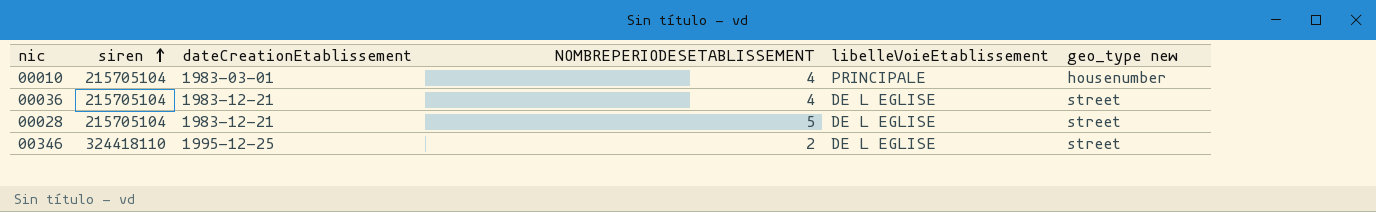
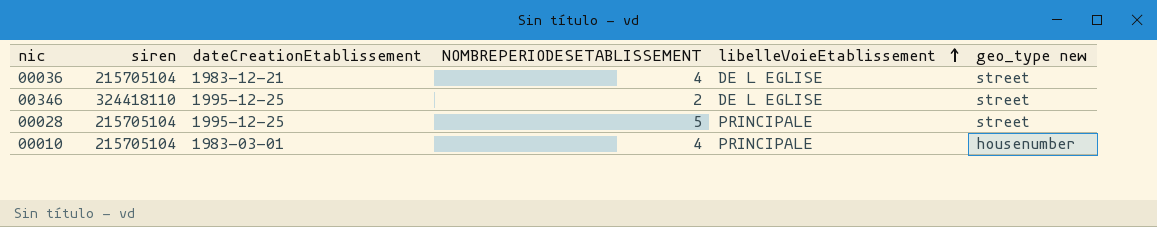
row order: siren ascending -> libelleVoieEtablissement ascending
00028 | dateCreationEtablissement: 1983-12-21 -> 1995-12-25
00028 | libelleVoieEtablissement: DE L EGLISE -> PRINCIPALE

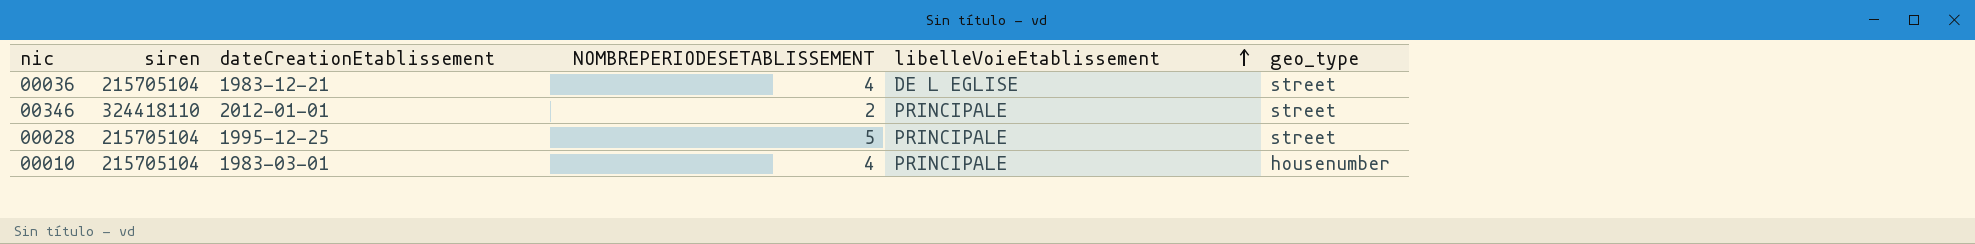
column name: geo_type new -> geo_type
00346 | dateCreationEtablissement: 1995-12-25 -> 2012-01-01
00346 | libelleVoieEtablissement: DE L EGLISE -> PRINCIPALE

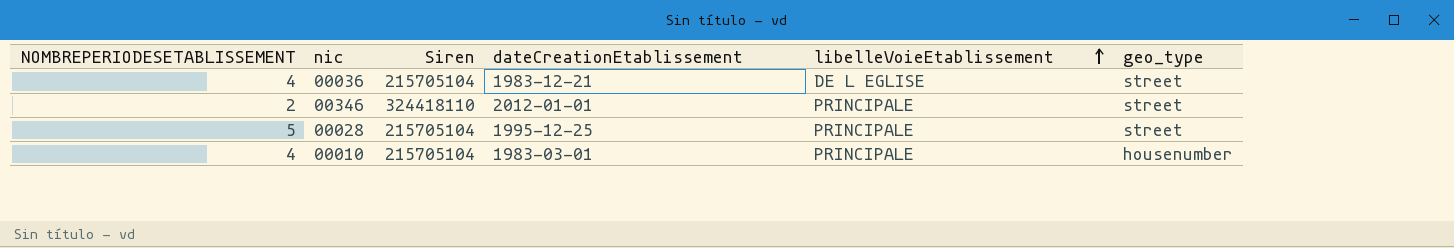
column NOMBREPERIODESETABLISSEMENT | position: 4 -> 1
column name: siren -> Siren

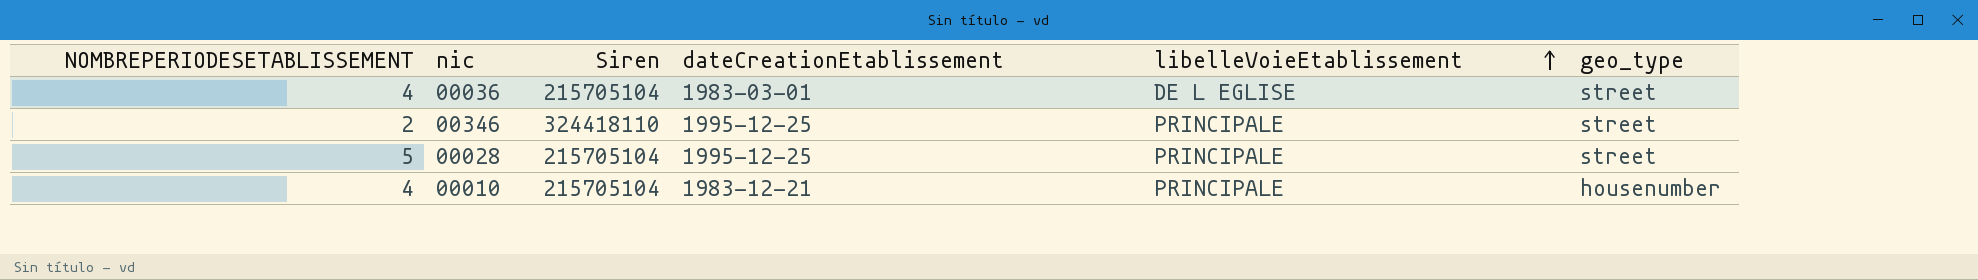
00036 | dateCreationEtablissement: 1983-12-21 -> 1983-03-01
00346 | dateCreationEtablissement: 2012-01-01 -> 1995-12-25
00010 | dateCreationEtablissement: 1983-03-01 -> 1983-12-21

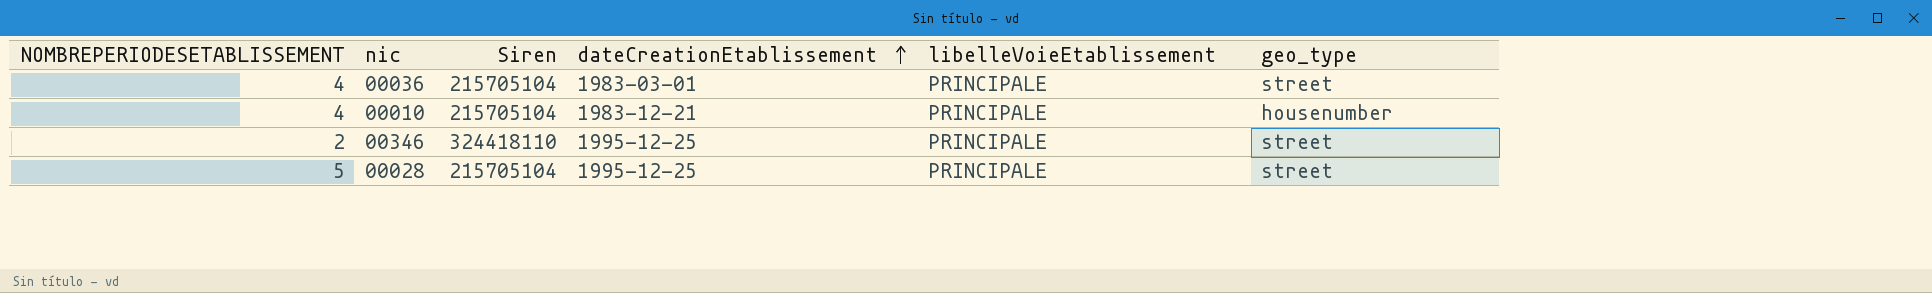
row order: libelleVoieEtablissement ascending -> dateCreationEtablissement ascending
00036 | libelleVoieEtablissement: DE L EGLISE -> PRINCIPALE

